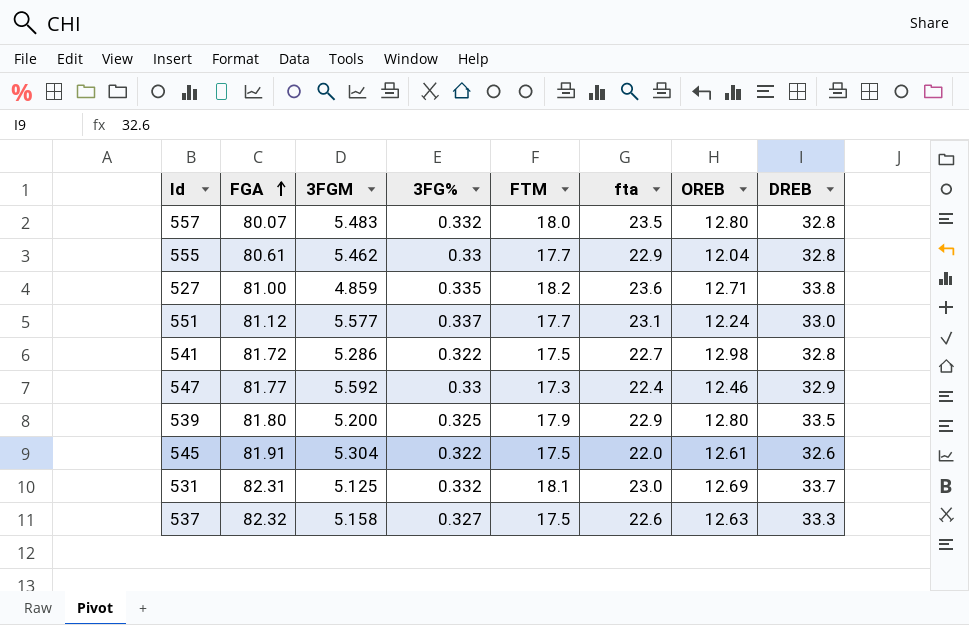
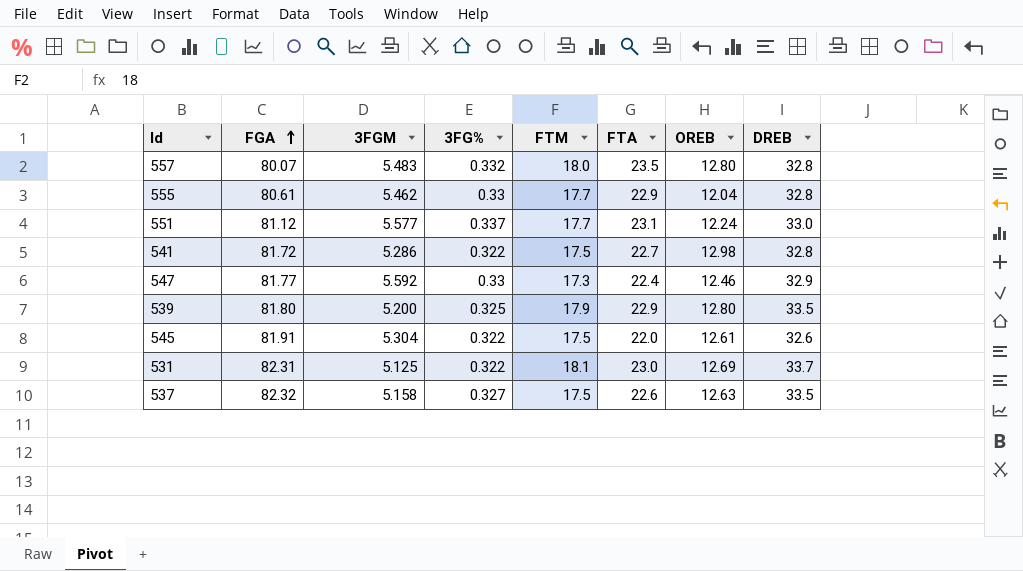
column name: fta -> FTA
row 527: 81.00 | 4.859 | 0.335 | 18.2 | 23.6 | 12.71 | 33.8 -> none
531 | 3FG%: 0.332 -> 0.322
537 | DREB: 33.3 -> 33.5

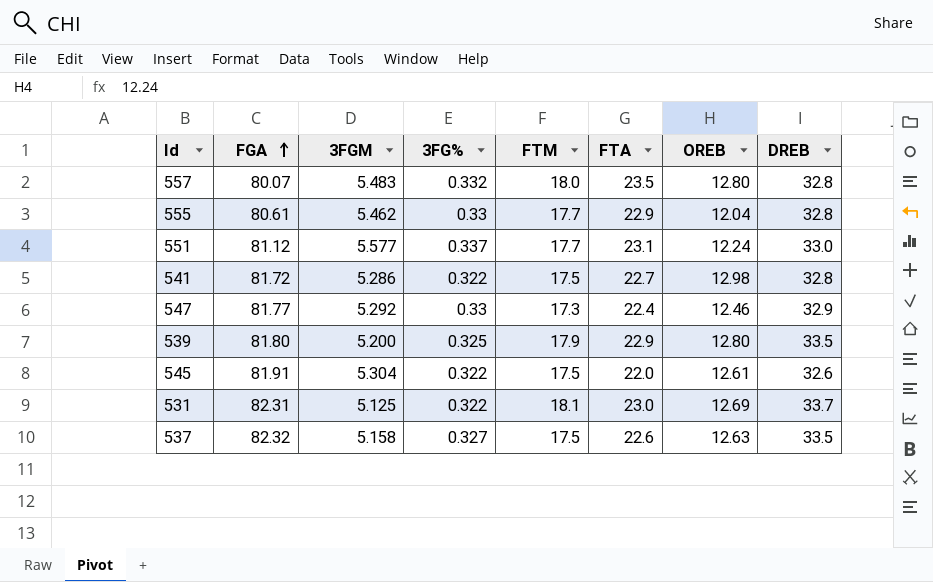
547 | 3FGM: 5.592 -> 5.292

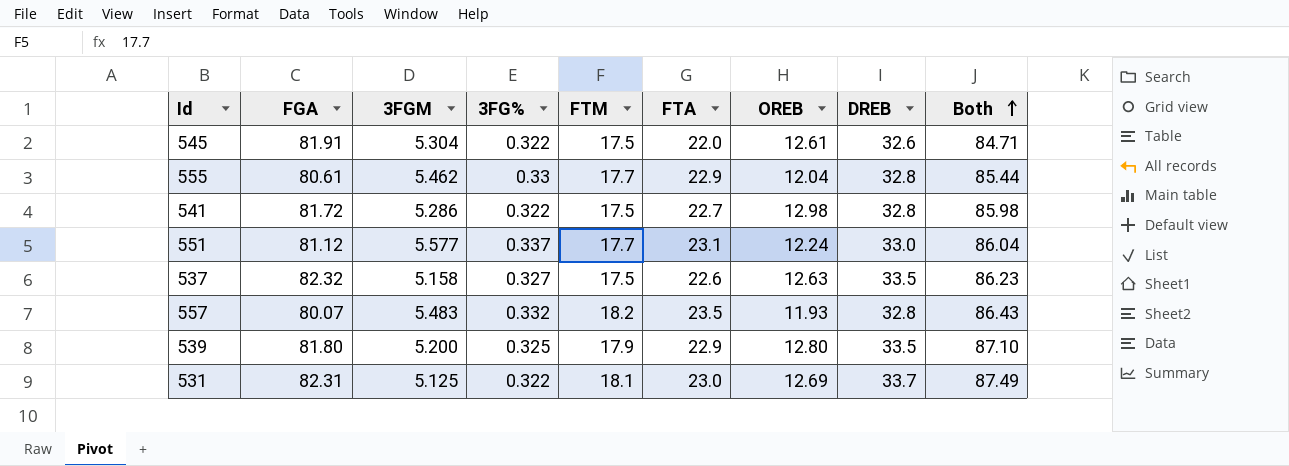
row order: FGA ascending -> Both ascending
column Both | formula: none -> [FTM] + [FTA] + [OREB] + [DREB]
row 547: 81.77 | 5.292 | 0.33 | 17.3 | 22.4 | 12.46 | 32.9 -> none
557 | FTM: 18.0 -> 18.2
557 | OREB: 12.80 -> 11.93

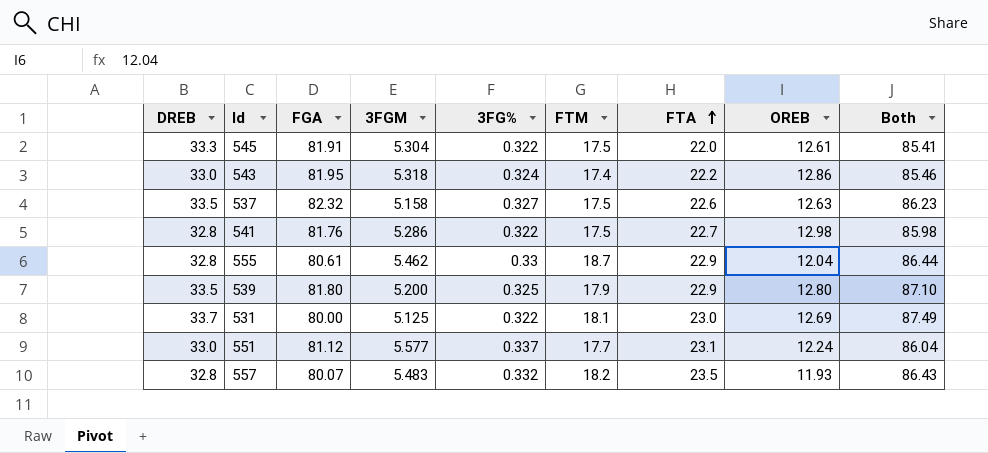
row order: Both ascending -> FTA ascending
column DREB | position: 8 -> 1
545 | DREB: 32.6 -> 33.3
545 | Both: 84.71 -> 85.41
row 543: none -> 33.0 | 81.95 | 5.318 | 0.324 | 17.4 | 22.2 | 12.86 | 85.46
541 | FGA: 81.72 -> 81.76
555 | FTM: 17.7 -> 18.7
555 | Both: 85.44 -> 86.44
531 | FGA: 82.31 -> 80.00

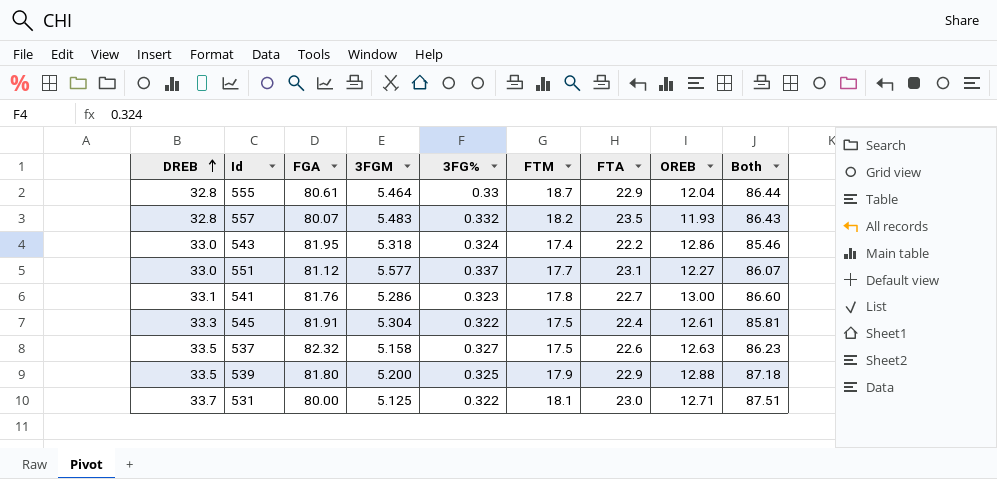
row order: FTA ascending -> DREB ascending
555 | 3FGM: 5.462 -> 5.464
551 | OREB: 12.24 -> 12.27
551 | Both: 86.04 -> 86.07
541 | DREB: 32.8 -> 33.1
541 | 3FG%: 0.322 -> 0.323
541 | FTM: 17.5 -> 17.8
541 | OREB: 12.98 -> 13.00
541 | Both: 85.98 -> 86.60
545 | FTA: 22.0 -> 22.4
545 | Both: 85.41 -> 85.81
539 | OREB: 12.80 -> 12.88
539 | Both: 87.10 -> 87.18
531 | OREB: 12.69 -> 12.71
531 | Both: 87.49 -> 87.51

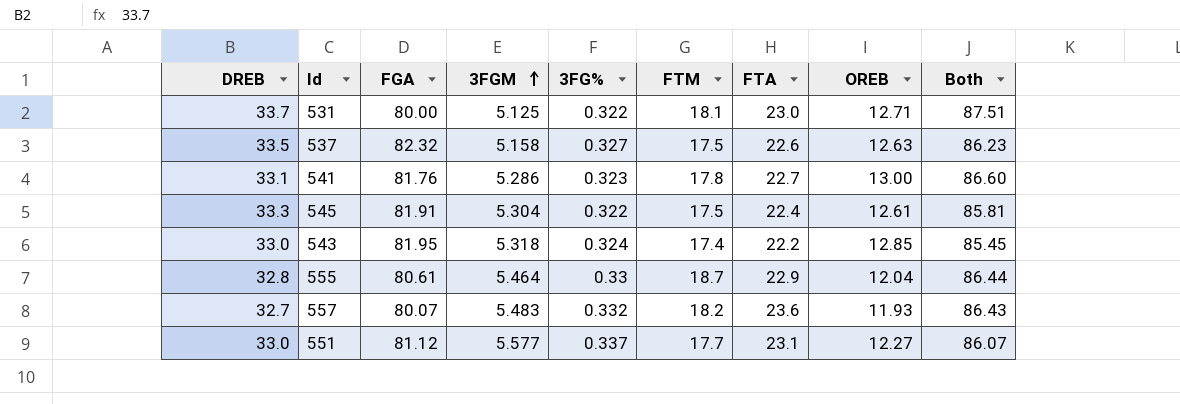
row order: DREB ascending -> 3FGM ascending
row 539: 33.5 | 81.80 | 5.200 | 0.325 | 17.9 | 22.9 | 12.88 | 87.18 -> none
543 | OREB: 12.86 -> 12.85
543 | Both: 85.46 -> 85.45
557 | DREB: 32.8 -> 32.7
557 | FTA: 23.5 -> 23.6

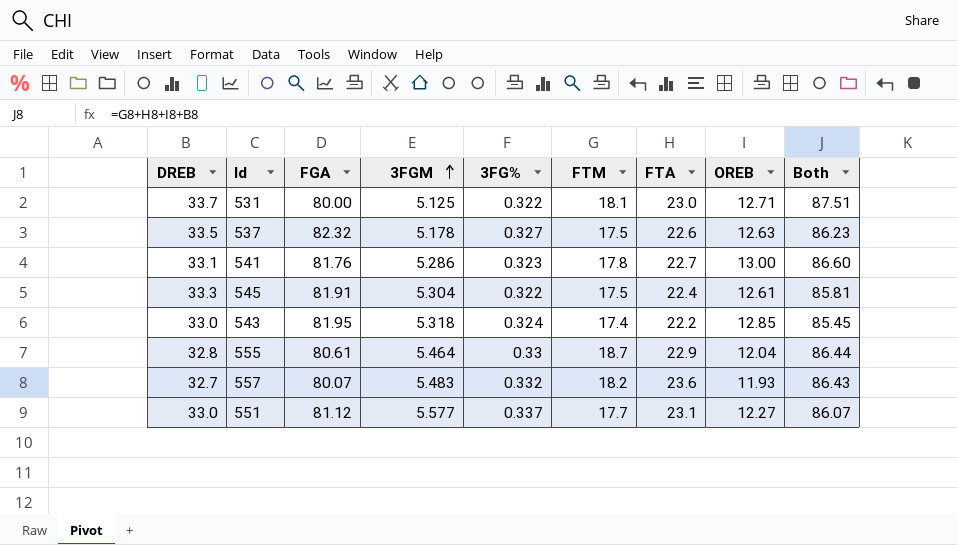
537 | 3FGM: 5.158 -> 5.178

